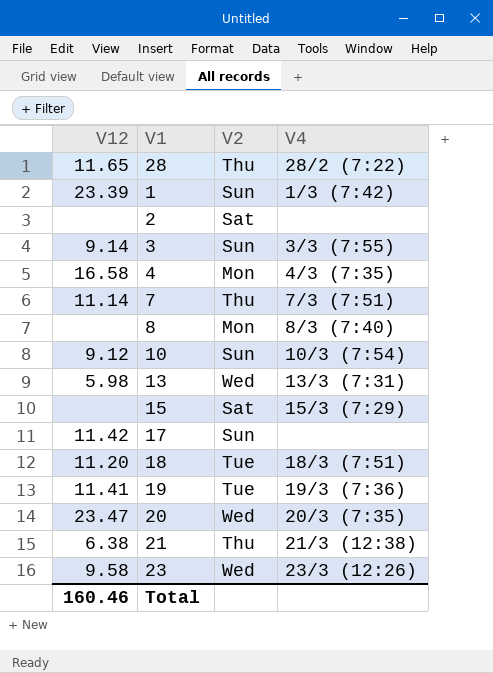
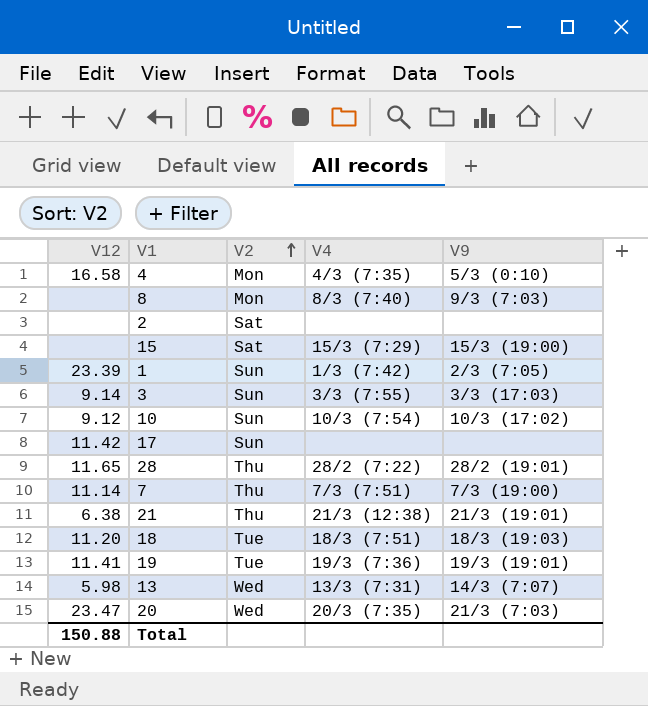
row order: none -> V2 ascending
column V9 | position: none -> 5
row 23: 9.58 | Wed | 23/3 (12:26) -> none
Total | V12: 160.46 -> 150.88

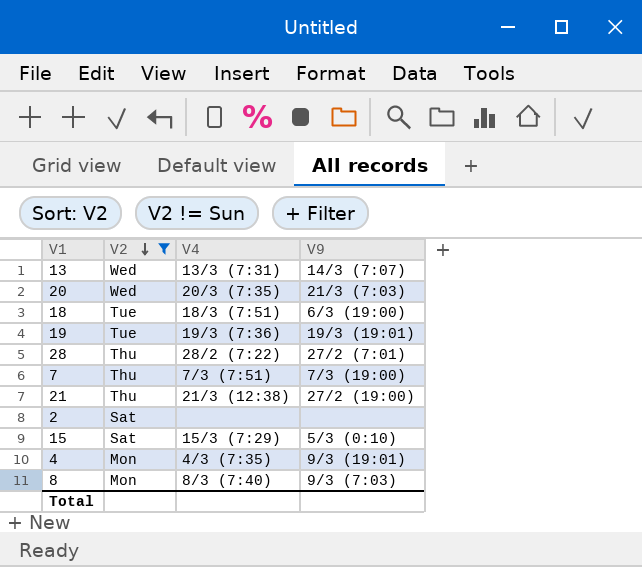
filter: none -> V2 != Sun
row order: V2 ascending -> V2 descending
column V12 | position: 1 -> none
18 | V9: 18/3 (19:03) -> 6/3 (19:00)
28 | V9: 28/2 (19:01) -> 27/2 (7:01)
21 | V9: 21/3 (19:01) -> 27/2 (19:00)
15 | V9: 15/3 (19:00) -> 5/3 (0:10)
4 | V9: 5/3 (0:10) -> 9/3 (19:01)

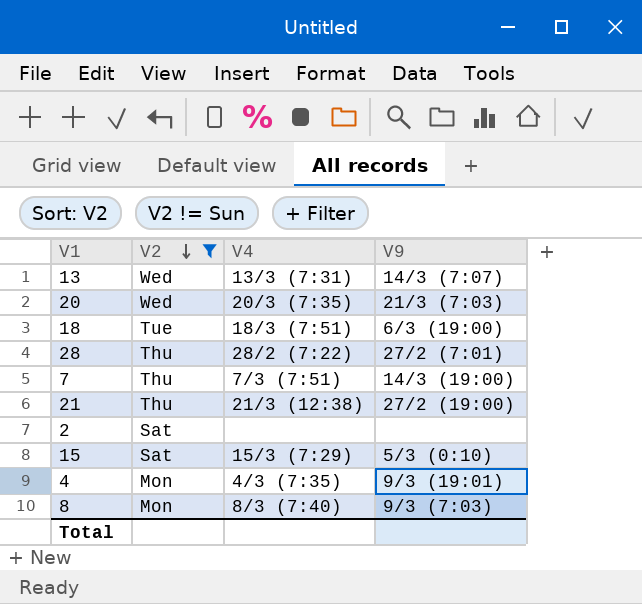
row 19: Tue | 19/3 (7:36) | 19/3 (19:01) -> none
7 | V9: 7/3 (19:00) -> 14/3 (19:00)

